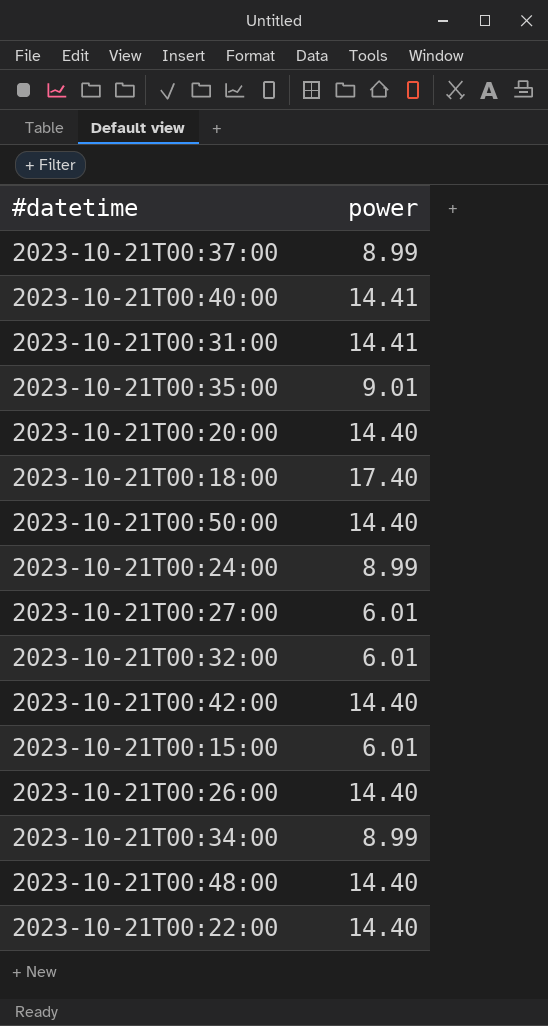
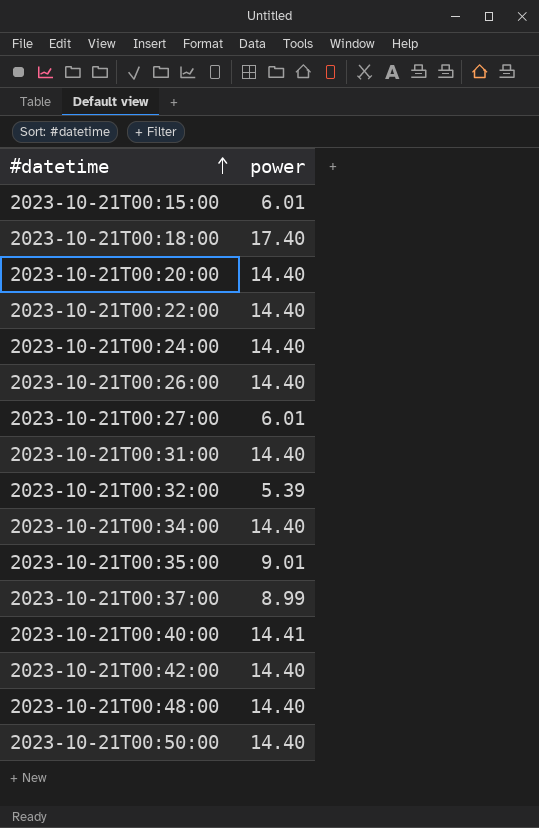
row order: none -> #datetime ascending
2023-10-21T00:24:00 | power: 8.99 -> 14.40
2023-10-21T00:31:00 | power: 14.41 -> 14.40
2023-10-21T00:32:00 | power: 6.01 -> 5.39
2023-10-21T00:34:00 | power: 8.99 -> 14.40

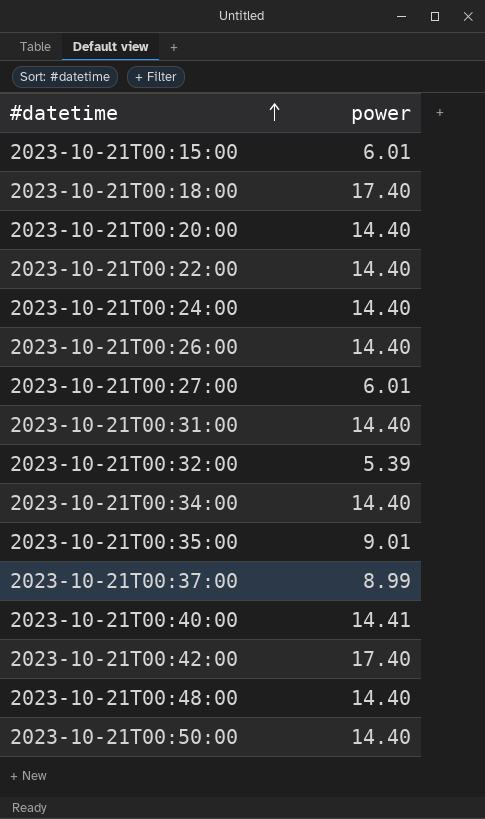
2023-10-21T00:42:00 | power: 14.40 -> 17.40

